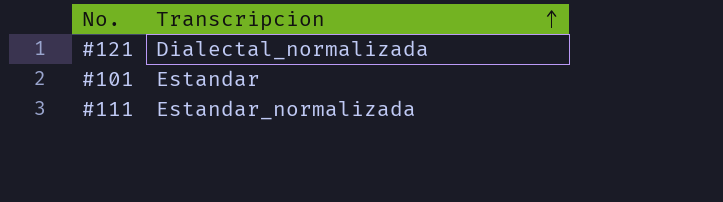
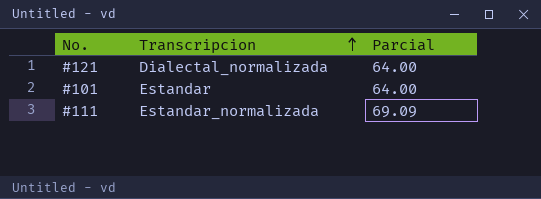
column Parcial | position: none -> 3

